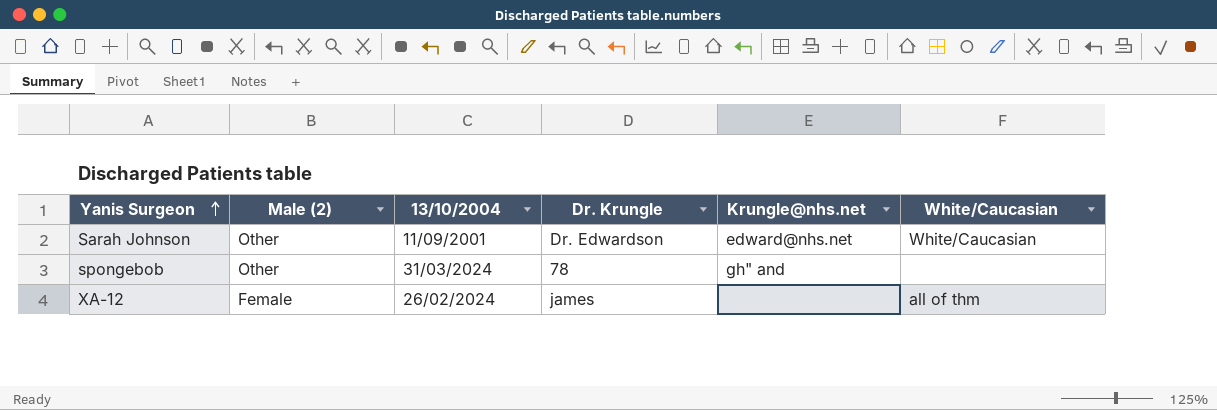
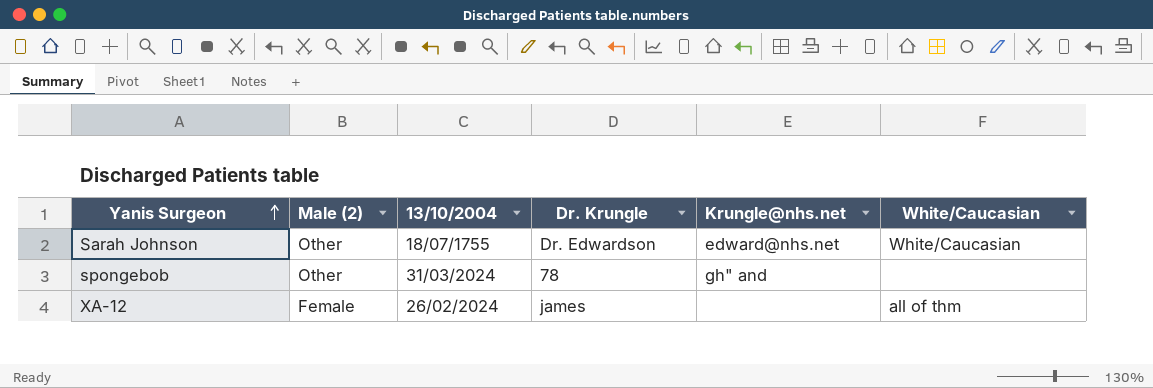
Sarah Johnson | 13/10/2004: 11/09/2001 -> 18/07/1755

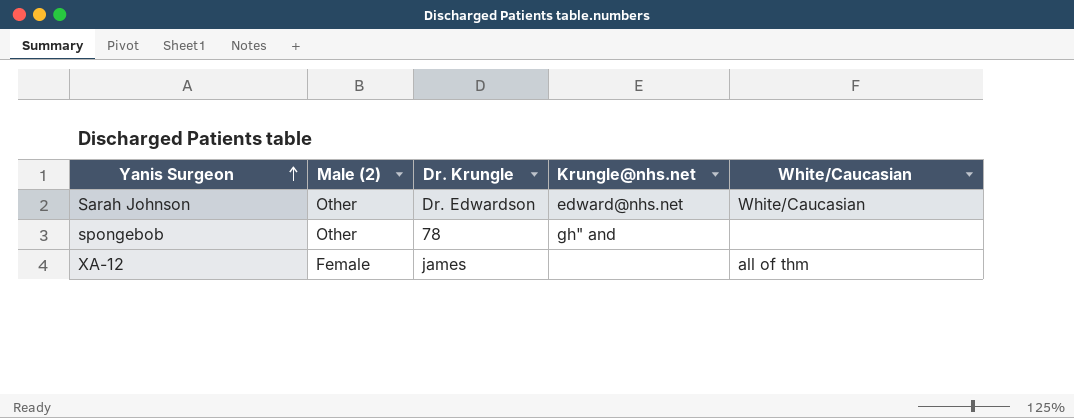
column 13/10/2004 | position: 3 -> none

